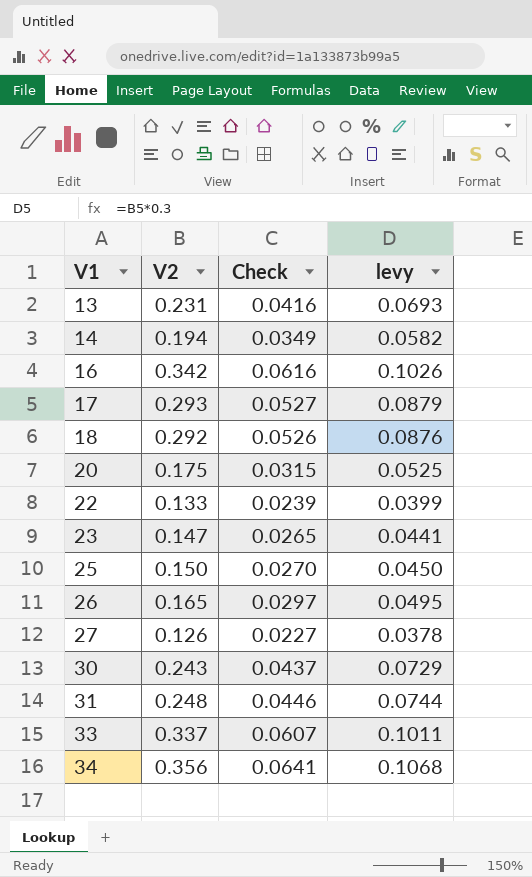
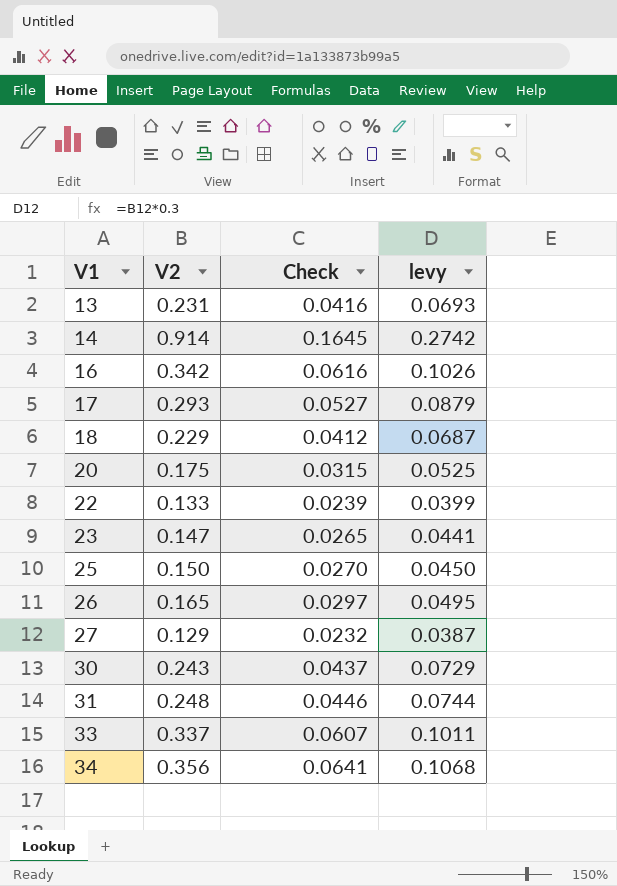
14 | V2: 0.194 -> 0.914
14 | Check: 0.0349 -> 0.1645
14 | levy: 0.0582 -> 0.2742
18 | V2: 0.292 -> 0.229
18 | Check: 0.0526 -> 0.0412
18 | levy: 0.0876 -> 0.0687
27 | V2: 0.126 -> 0.129
27 | Check: 0.0227 -> 0.0232
27 | levy: 0.0378 -> 0.0387

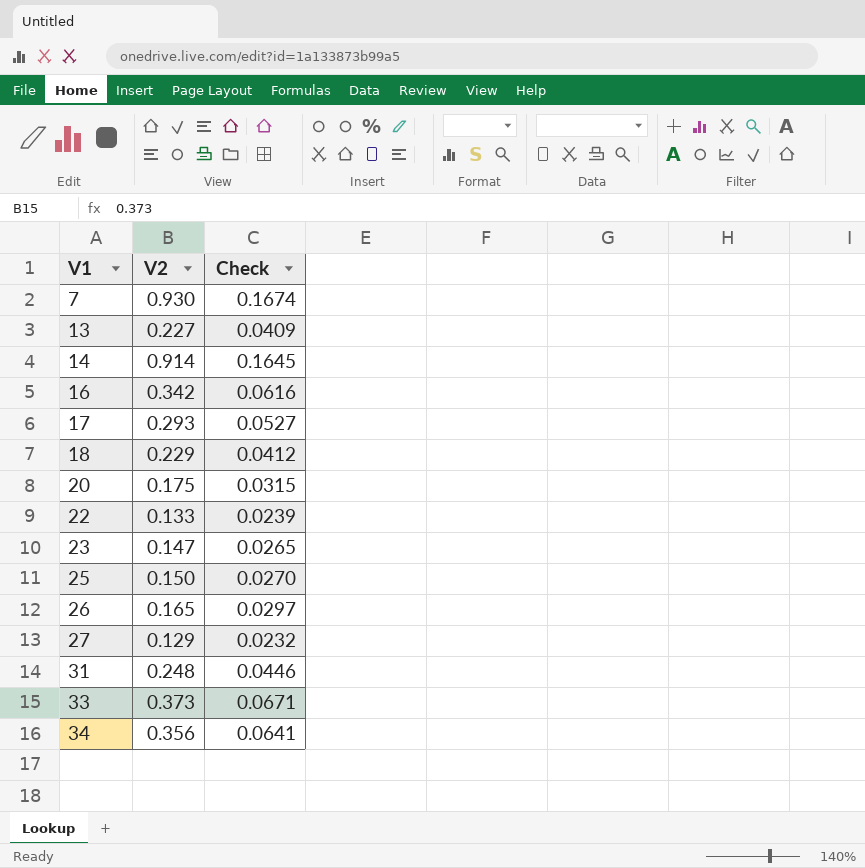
column levy | formula: [V2] * 0.3 -> none
row 30: 0.243 | 0.0437 | 0.0729 -> none
row 7: none -> 0.930 | 0.1674
13 | V2: 0.231 -> 0.227
13 | Check: 0.0416 -> 0.0409
33 | V2: 0.337 -> 0.373
33 | Check: 0.0607 -> 0.0671

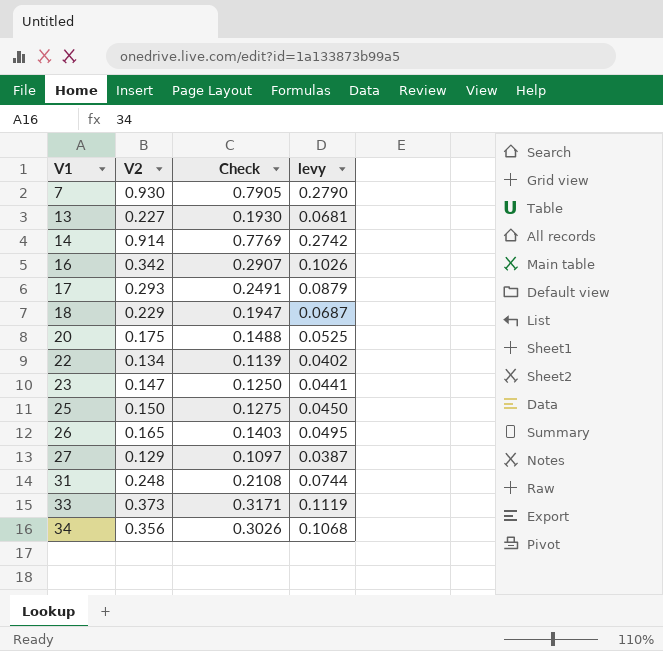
column Check | formula: [V2] * 0.18 -> [V2] * 0.85
column levy | formula: none -> [V2] * 0.3
22 | V2: 0.133 -> 0.134

